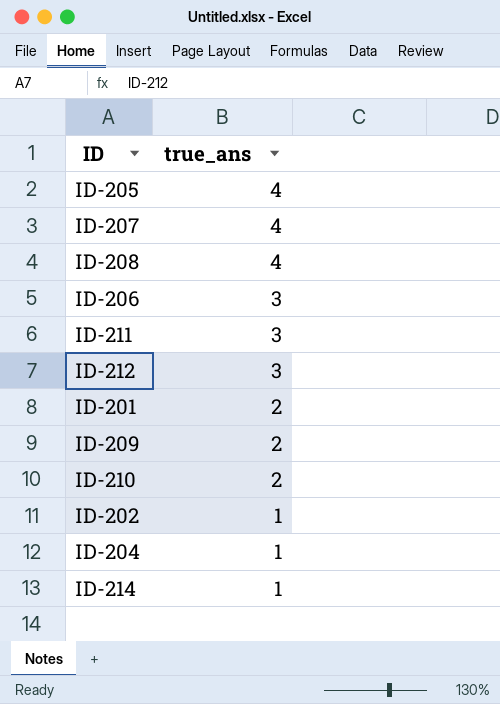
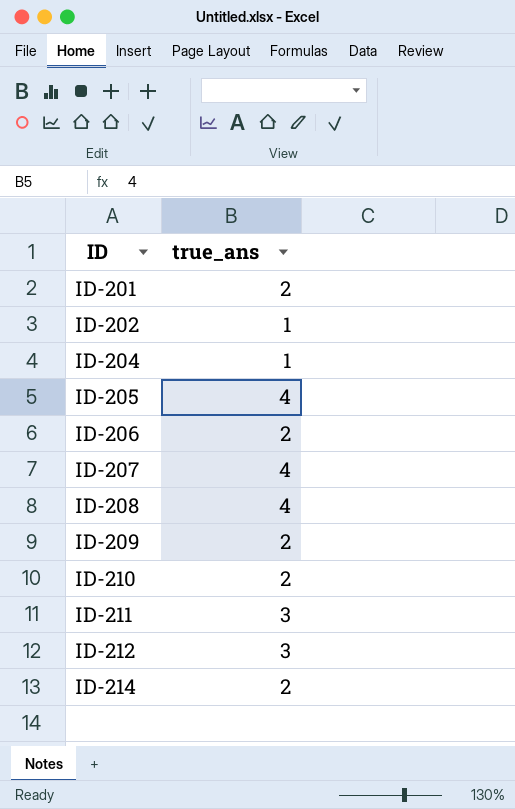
row order: true_ans descending -> ID ascending
ID-206 | true_ans: 3 -> 2
ID-214 | true_ans: 1 -> 2

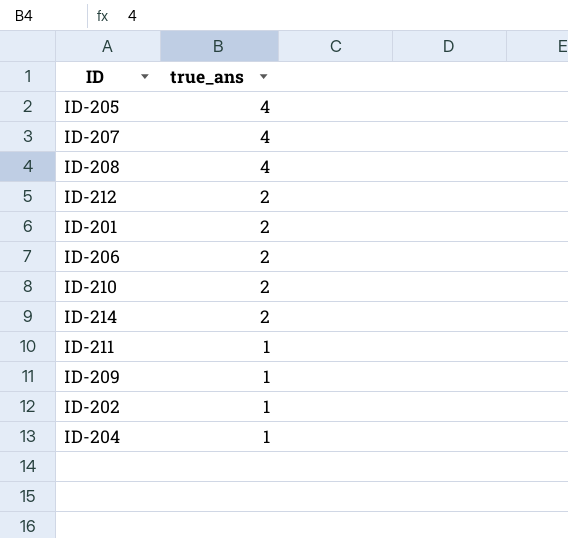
row order: ID ascending -> true_ans descending
ID-212 | true_ans: 3 -> 2
ID-211 | true_ans: 3 -> 1
ID-209 | true_ans: 2 -> 1

